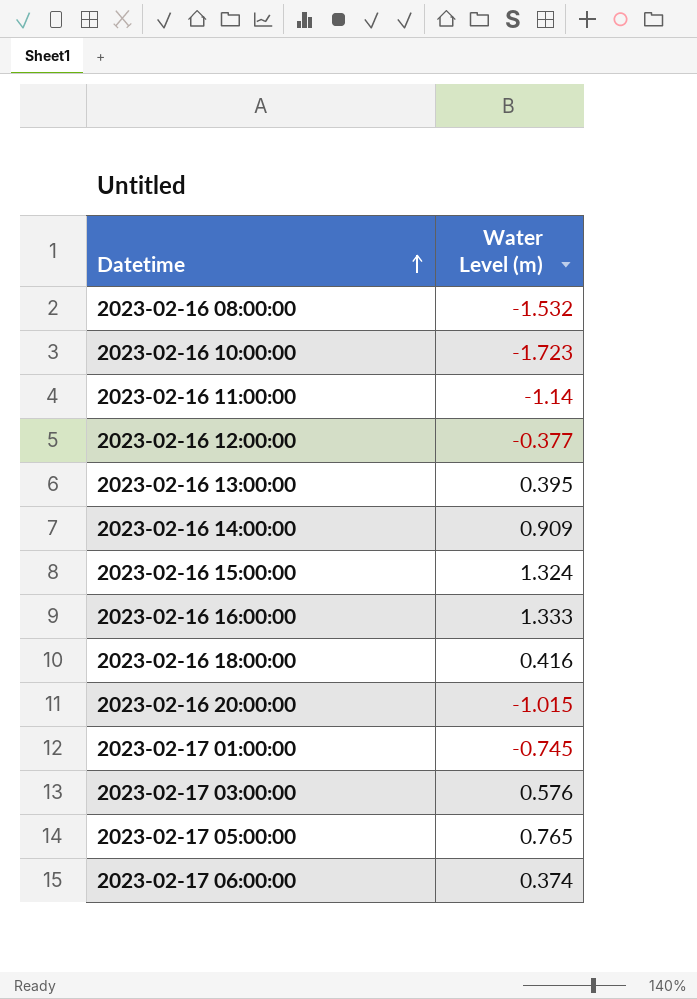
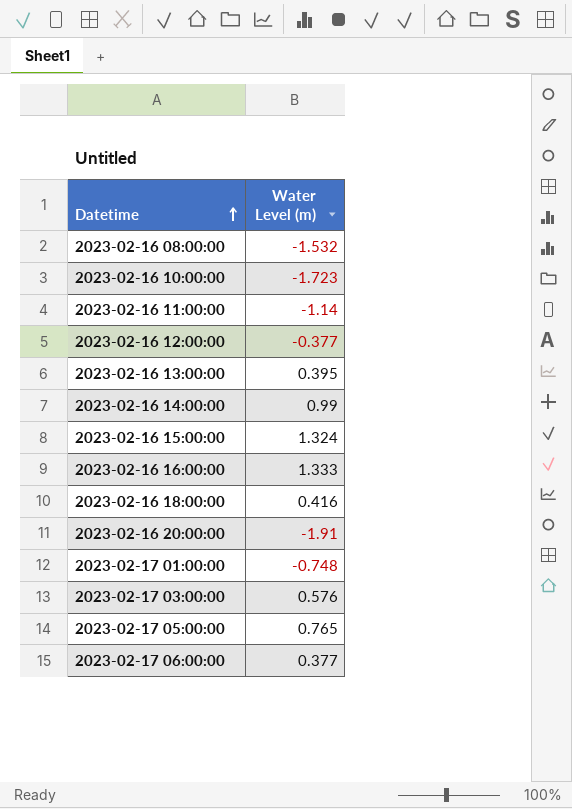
2023-02-16 14:00:00 | Water Level (m): 0.909 -> 0.99
2023-02-16 20:00:00 | Water Level (m): -1.015 -> -1.91
2023-02-17 01:00:00 | Water Level (m): -0.745 -> -0.748
2023-02-17 06:00:00 | Water Level (m): 0.374 -> 0.377

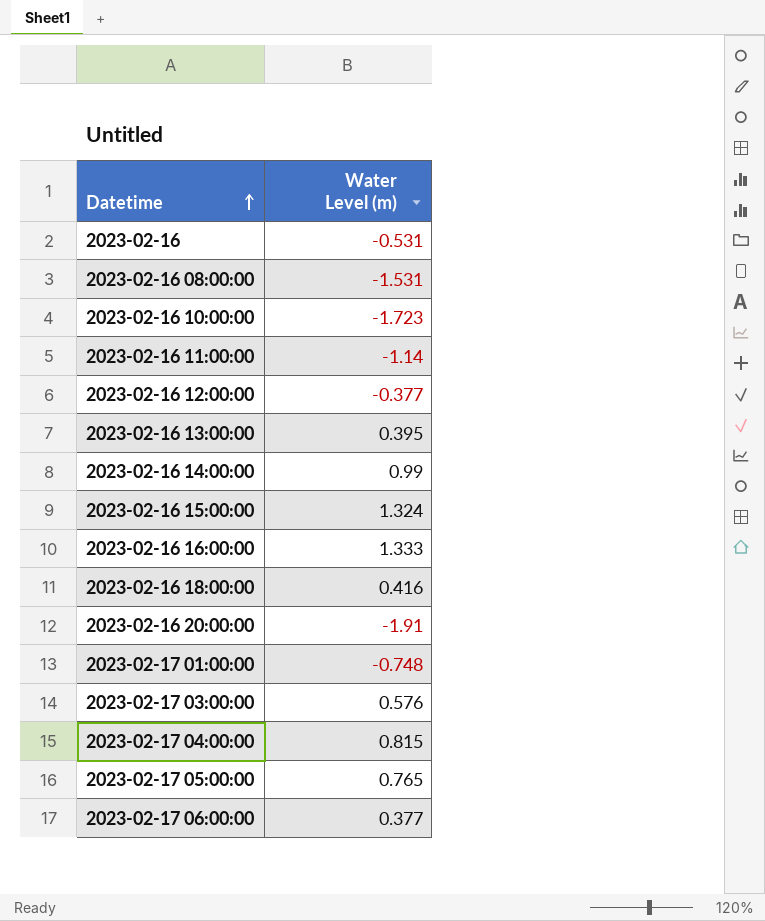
row 2023-02-16: none -> -0.531
2023-02-16 08:00:00 | Water Level (m): -1.532 -> -1.531
row 2023-02-17 04:00:00: none -> 0.815

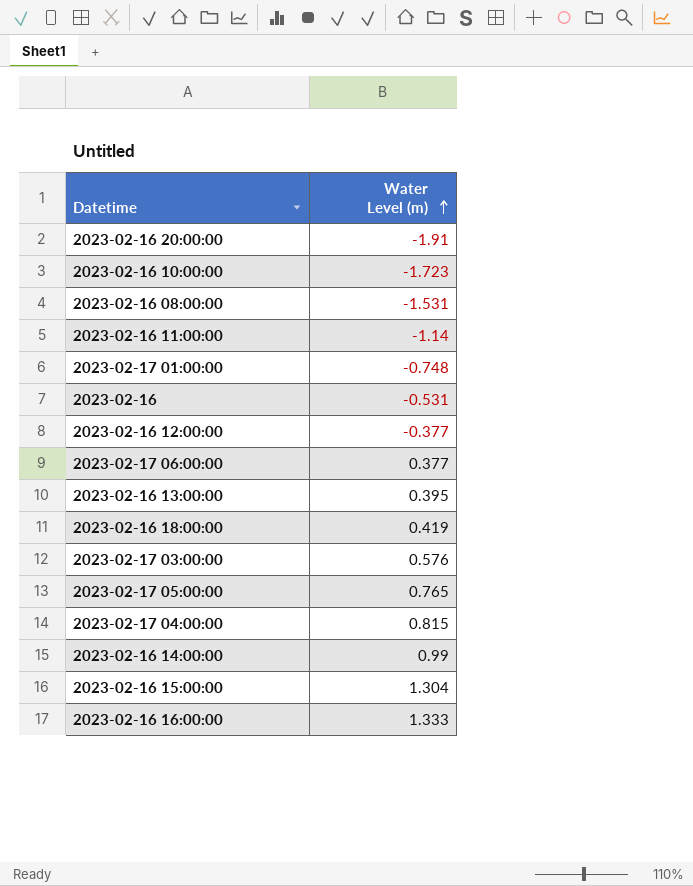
row order: Datetime ascending -> Water Level (m) ascending
2023-02-16 18:00:00 | Water Level (m): 0.416 -> 0.419
2023-02-16 15:00:00 | Water Level (m): 1.324 -> 1.304

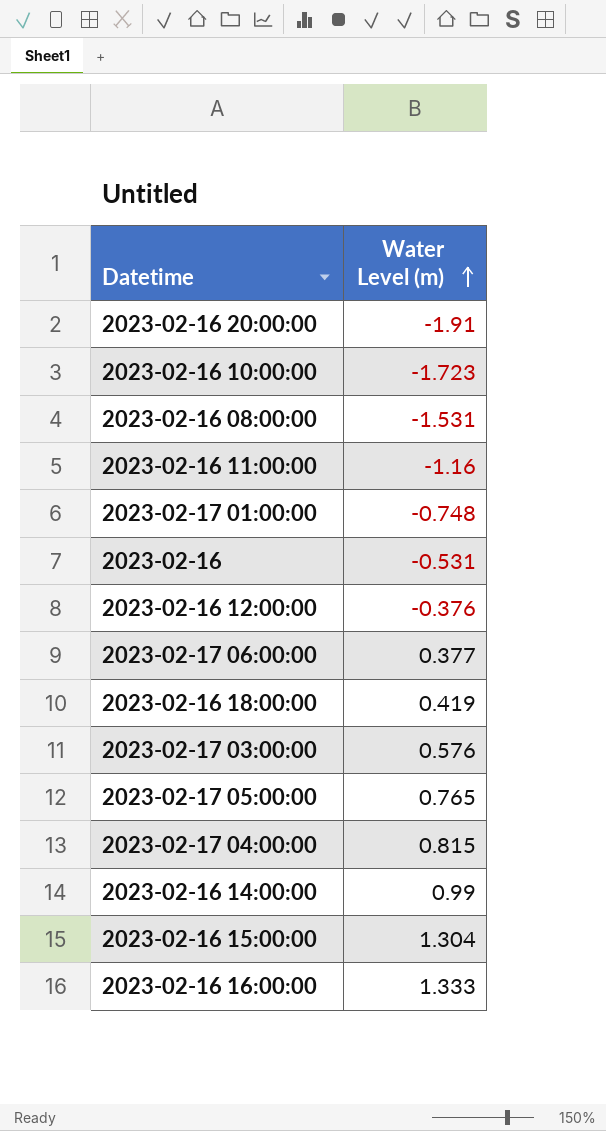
row 2023-02-16 13:00:00: 0.395 -> none
2023-02-16 11:00:00 | Water Level (m): -1.14 -> -1.16
2023-02-16 12:00:00 | Water Level (m): -0.377 -> -0.376

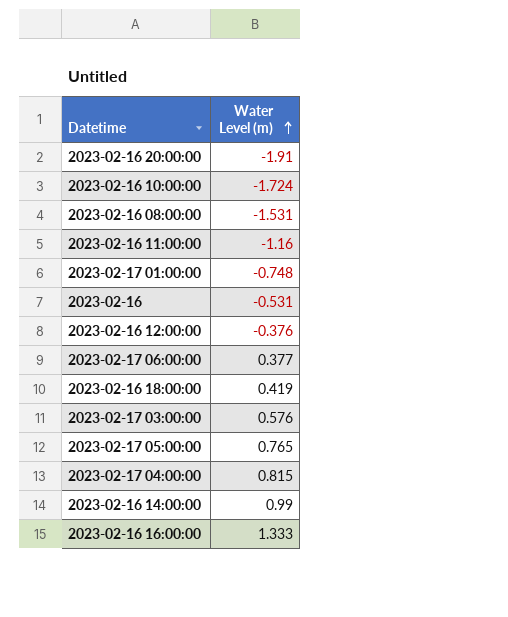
row 2023-02-16 15:00:00: 1.304 -> none
2023-02-16 10:00:00 | Water Level (m): -1.723 -> -1.724

